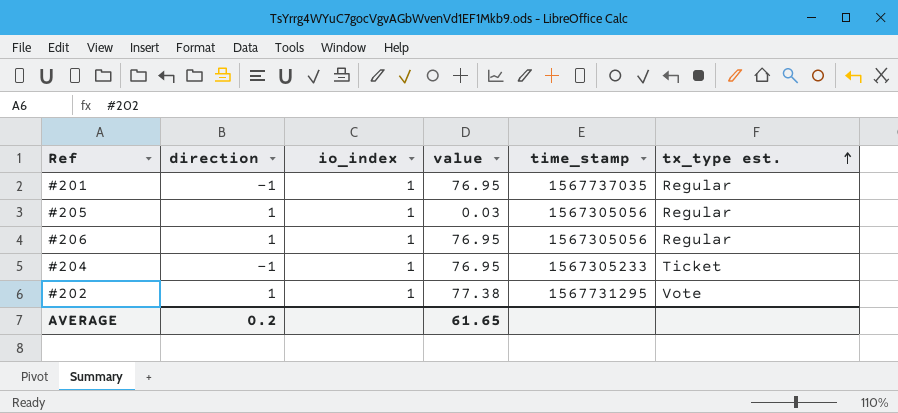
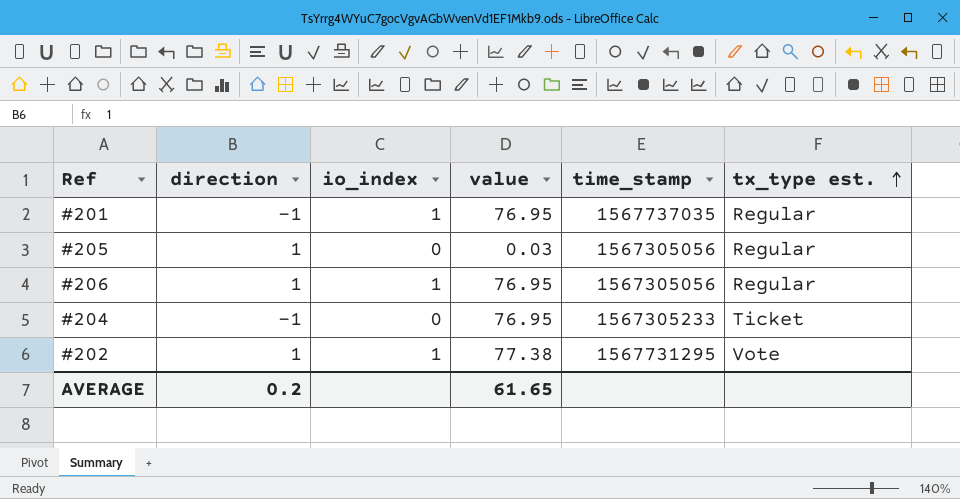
#205 | io_index: 1 -> 0
#204 | io_index: 1 -> 0

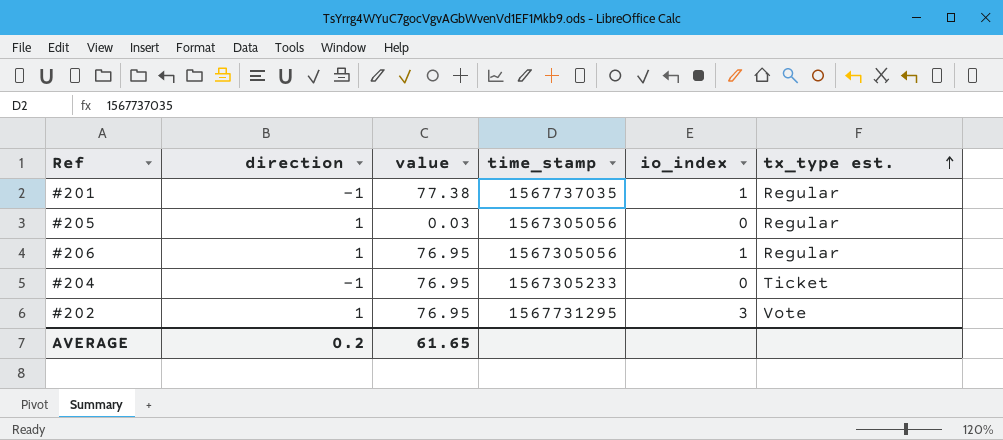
column io_index | position: 3 -> 5
#201 | value: 76.95 -> 77.38
#202 | value: 77.38 -> 76.95
#202 | io_index: 1 -> 3

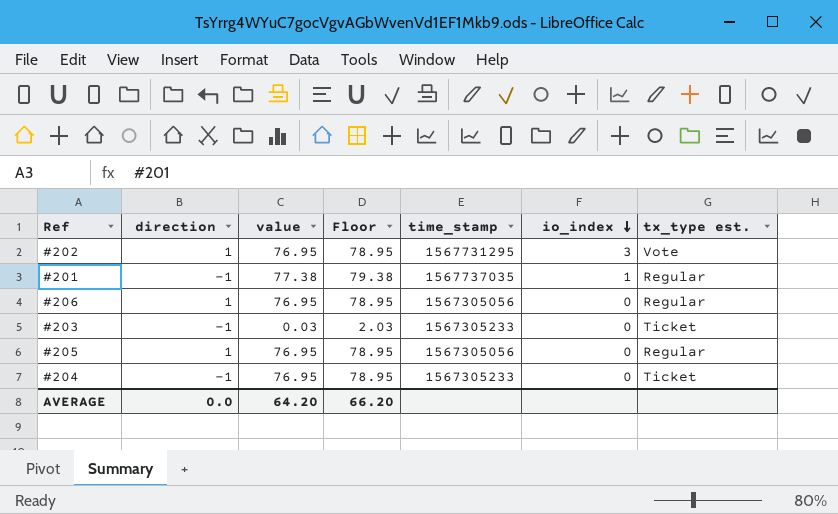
row order: tx_type est. ascending -> io_index descending
column Floor | formula: none -> [value] + 2
#206 | io_index: 1 -> 0
row #203: none -> -1 | 0.03 | 2.03 | 1567305233 | 0 | Ticket
#205 | value: 0.03 -> 76.95
AVERAGE | direction: 0.2 -> 0.0
AVERAGE | value: 61.65 -> 64.20

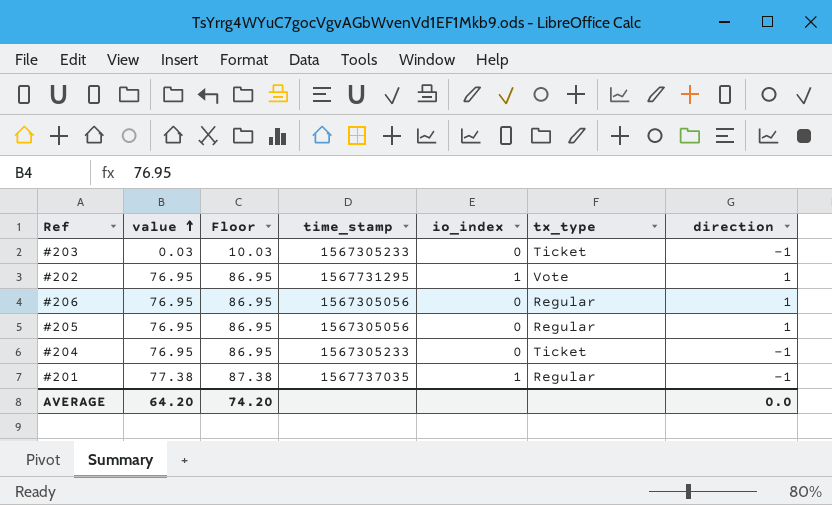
row order: io_index descending -> value ascending
column Floor | formula: [value] + 2 -> [value] + 10
column name: tx_type est. -> tx_type
column direction | position: 2 -> 7
#202 | io_index: 3 -> 1
AVERAGE | Floor: 66.20 -> 74.20

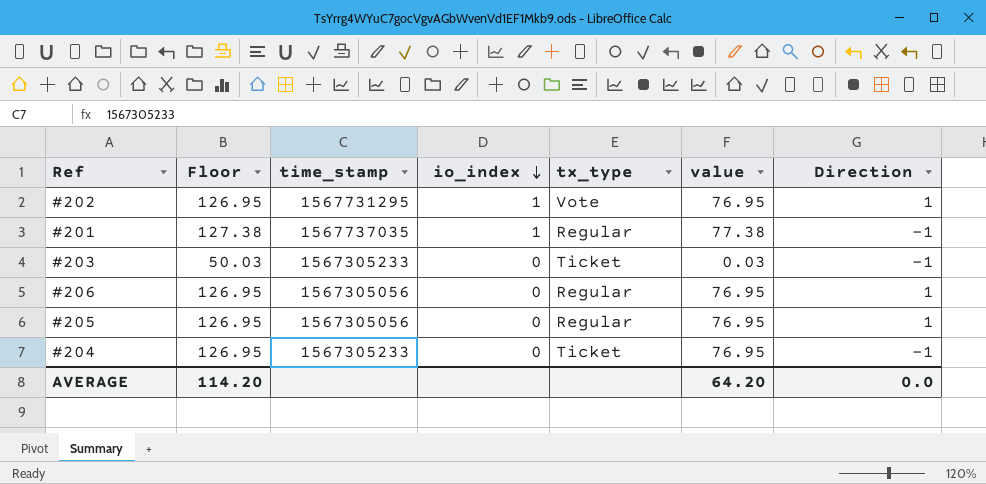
row order: value ascending -> io_index descending
column Floor | formula: [value] + 10 -> [value] + 50
column value | position: 2 -> 6
column name: direction -> Direction
AVERAGE | Floor: 74.20 -> 114.20

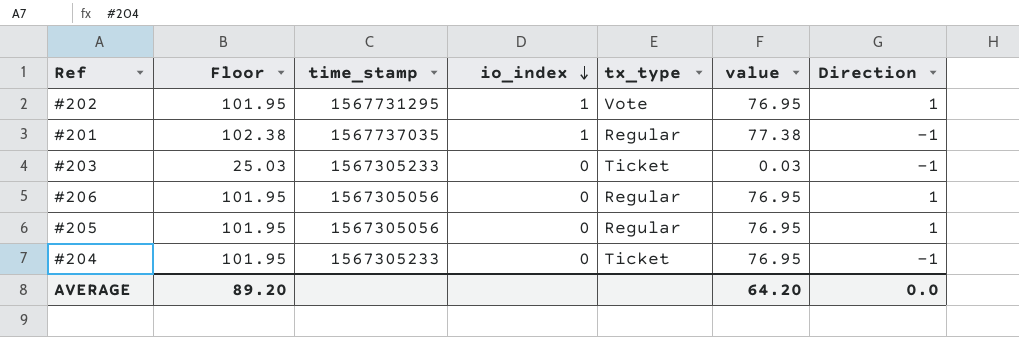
column Floor | formula: [value] + 50 -> [value] + 25
AVERAGE | Floor: 114.20 -> 89.20

